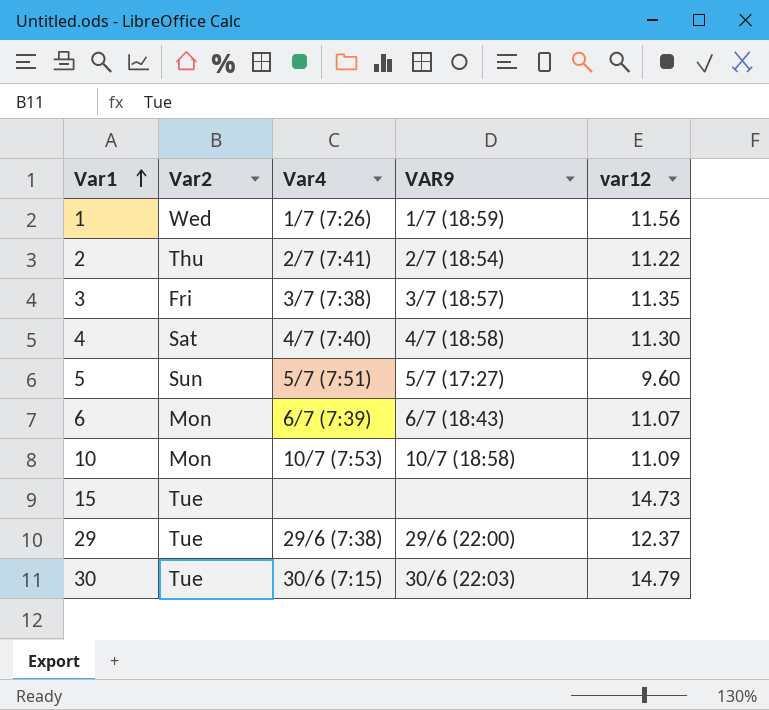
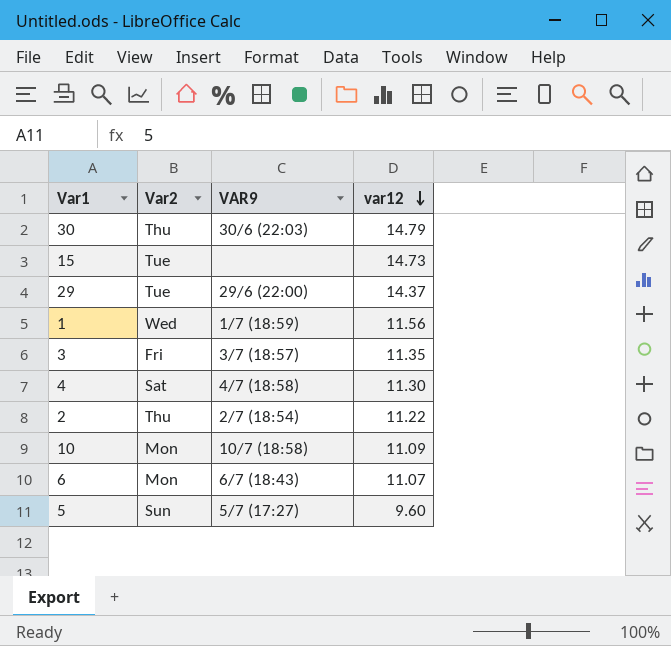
row order: Var1 ascending -> var12 descending
column Var4 | position: 3 -> none
30 | Var2: Tue -> Thu
29 | var12: 12.37 -> 14.37

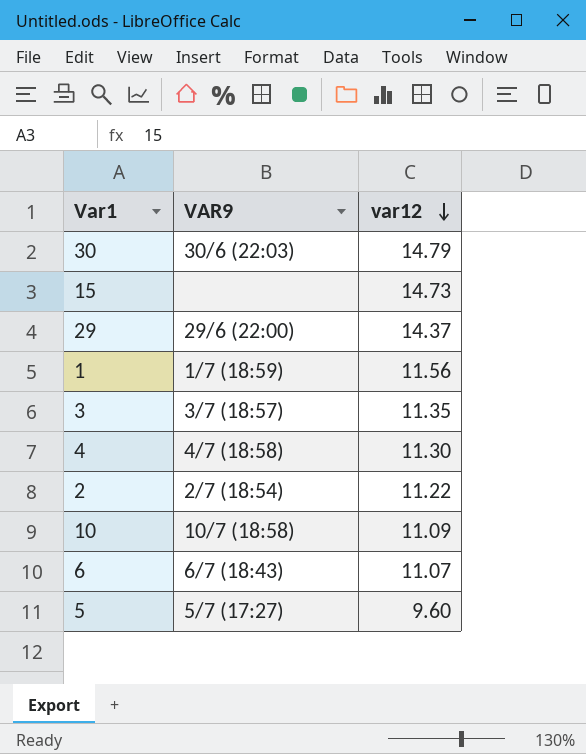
column Var2 | position: 2 -> none

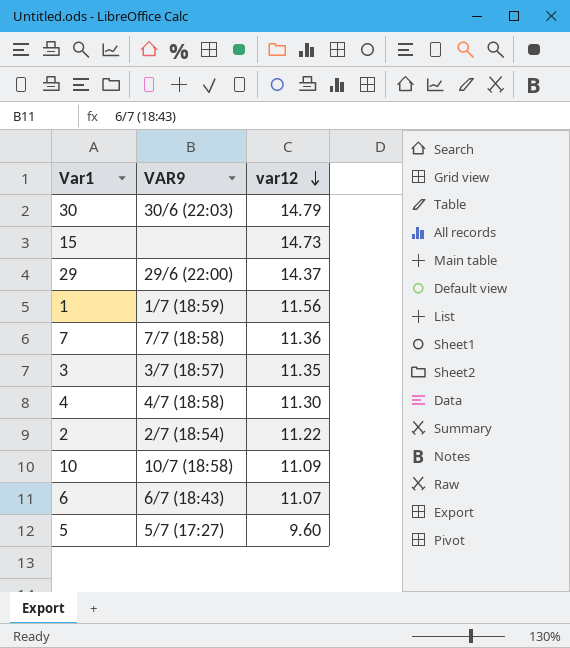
row 7: none -> 7/7 (18:58) | 11.36

